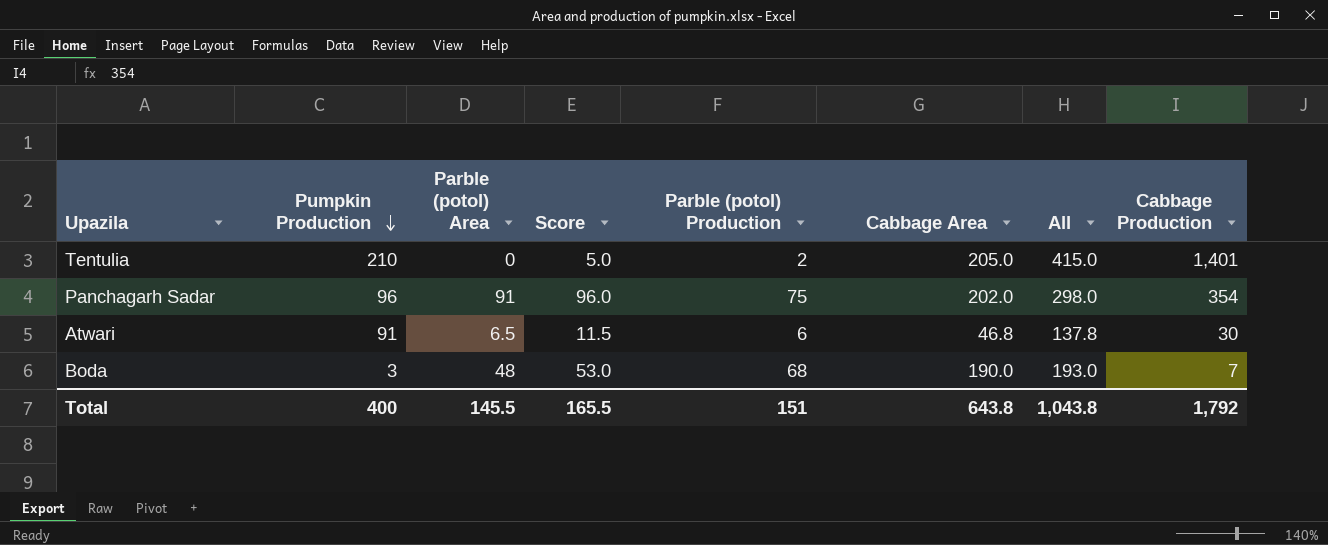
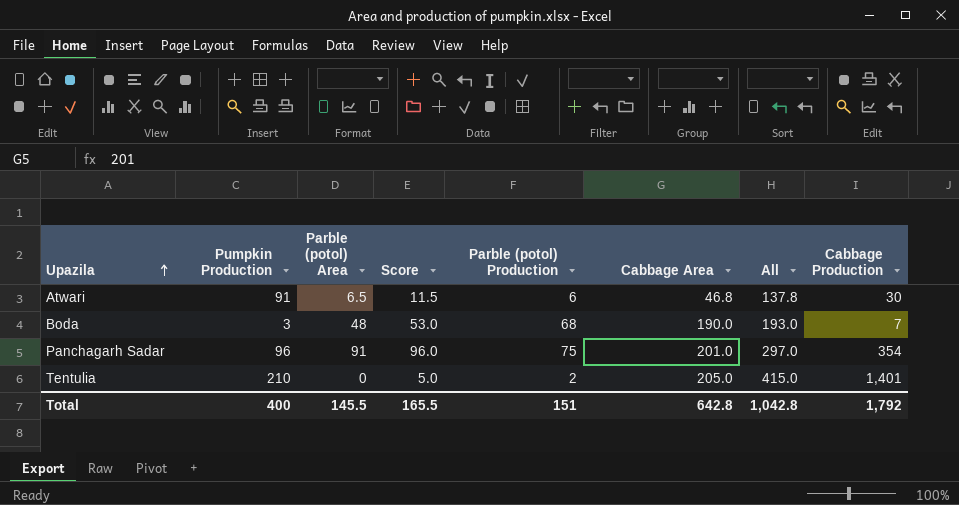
row order: Pumpkin Production descending -> Upazila ascending
Panchagarh Sadar | Cabbage Area: 202.0 -> 201.0
Panchagarh Sadar | All: 298.0 -> 297.0
Total | Cabbage Area: 643.8 -> 642.8
Total | All: 1,043.8 -> 1,042.8

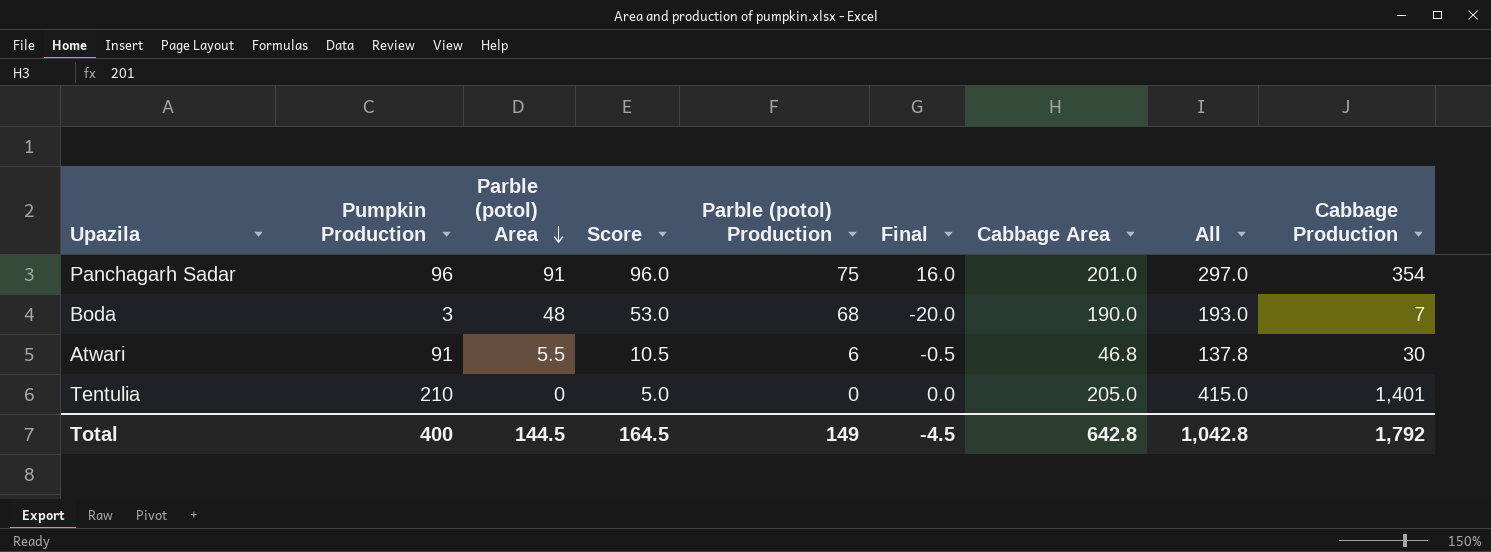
row order: Upazila ascending -> Parble (potol) Area descending
column Final | formula: none -> [Parble (potol) Area] - [Parble (potol) Production]
Atwari | Parble (potol) Area: 6.5 -> 5.5
Atwari | Score: 11.5 -> 10.5
Tentulia | Parble (potol) Production: 2 -> 0
Total | Parble (potol) Area: 145.5 -> 144.5
Total | Score: 165.5 -> 164.5
Total | Parble (potol) Production: 151 -> 149

